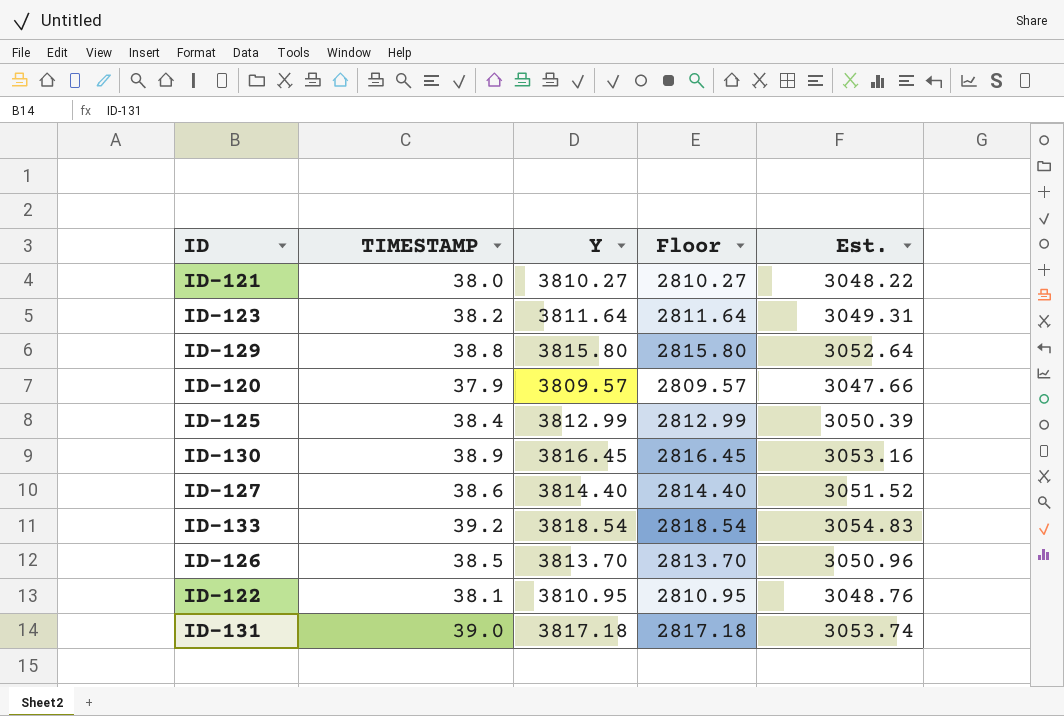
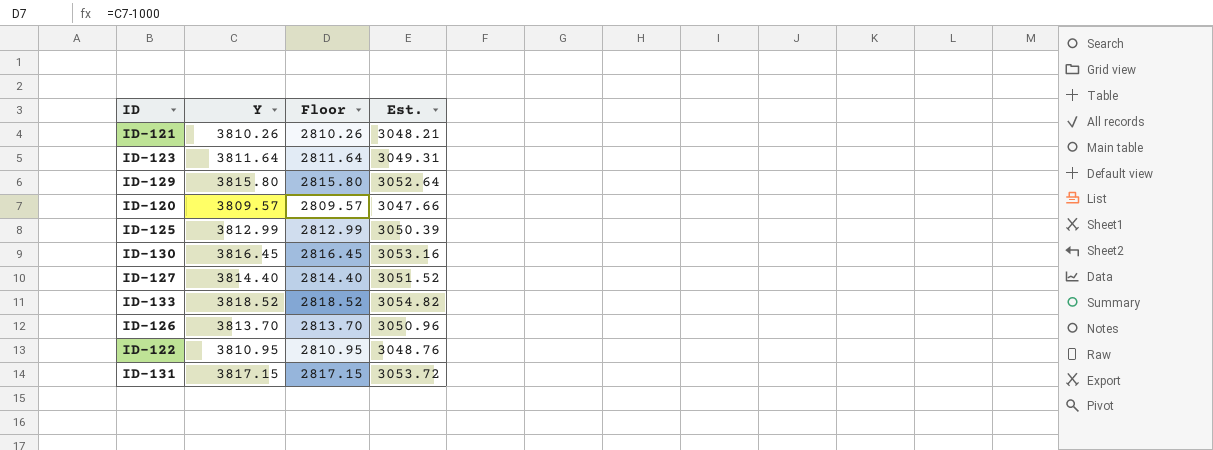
column TIMESTAMP | position: 2 -> none
ID-121 | Y: 3810.27 -> 3810.26
ID-121 | Floor: 2810.27 -> 2810.26
ID-121 | Est.: 3048.22 -> 3048.21
ID-133 | Y: 3818.54 -> 3818.52
ID-133 | Floor: 2818.54 -> 2818.52
ID-133 | Est.: 3054.83 -> 3054.82
ID-131 | Y: 3817.18 -> 3817.15
ID-131 | Floor: 2817.18 -> 2817.15
ID-131 | Est.: 3053.74 -> 3053.72

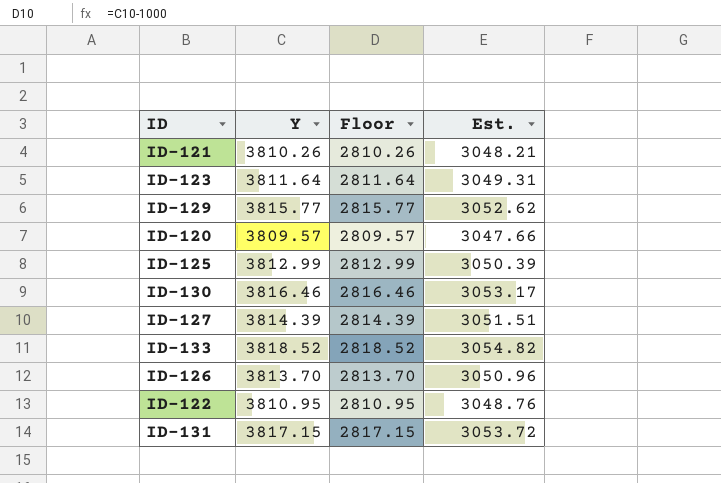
ID-129 | Y: 3815.80 -> 3815.77
ID-129 | Floor: 2815.80 -> 2815.77
ID-129 | Est.: 3052.64 -> 3052.62
ID-130 | Y: 3816.45 -> 3816.46
ID-130 | Floor: 2816.45 -> 2816.46
ID-130 | Est.: 3053.16 -> 3053.17
ID-127 | Y: 3814.40 -> 3814.39
ID-127 | Floor: 2814.40 -> 2814.39
ID-127 | Est.: 3051.52 -> 3051.51

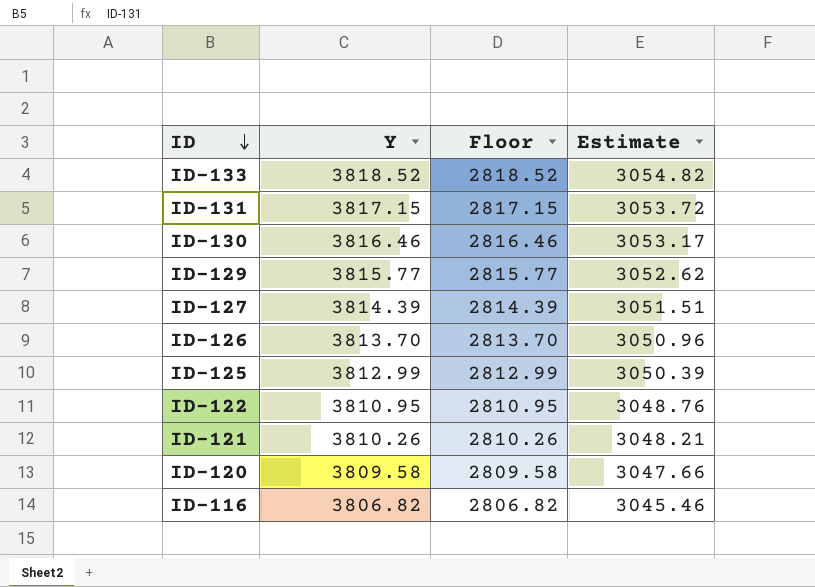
row order: none -> ID descending
column name: Est. -> Estimate
row ID-123: 3811.64 | 2811.64 | 3049.31 -> none
ID-120 | Y: 3809.57 -> 3809.58
ID-120 | Floor: 2809.57 -> 2809.58
row ID-116: none -> 3806.82 | 2806.82 | 3045.46

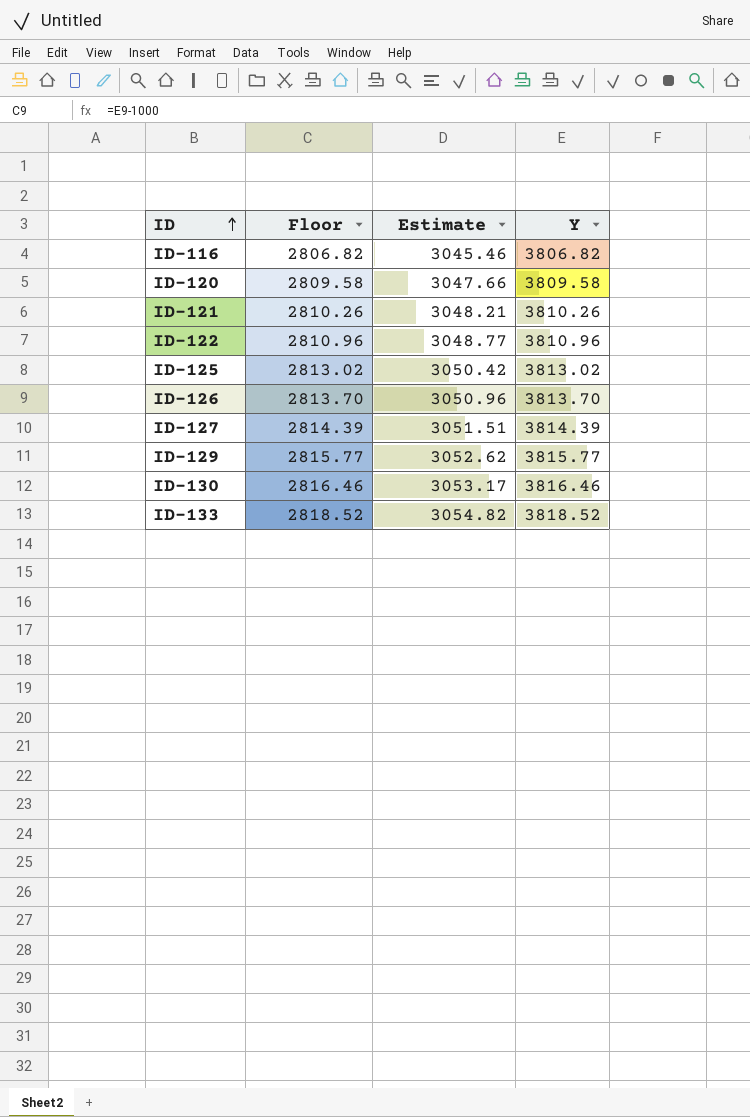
row order: ID descending -> ID ascending
column Y | position: 2 -> 4
row ID-131: 3817.15 | 2817.15 | 3053.72 -> none
ID-122 | Floor: 2810.95 -> 2810.96
ID-122 | Estimate: 3048.76 -> 3048.77
ID-122 | Y: 3810.95 -> 3810.96
ID-125 | Floor: 2812.99 -> 2813.02
ID-125 | Estimate: 3050.39 -> 3050.42
ID-125 | Y: 3812.99 -> 3813.02

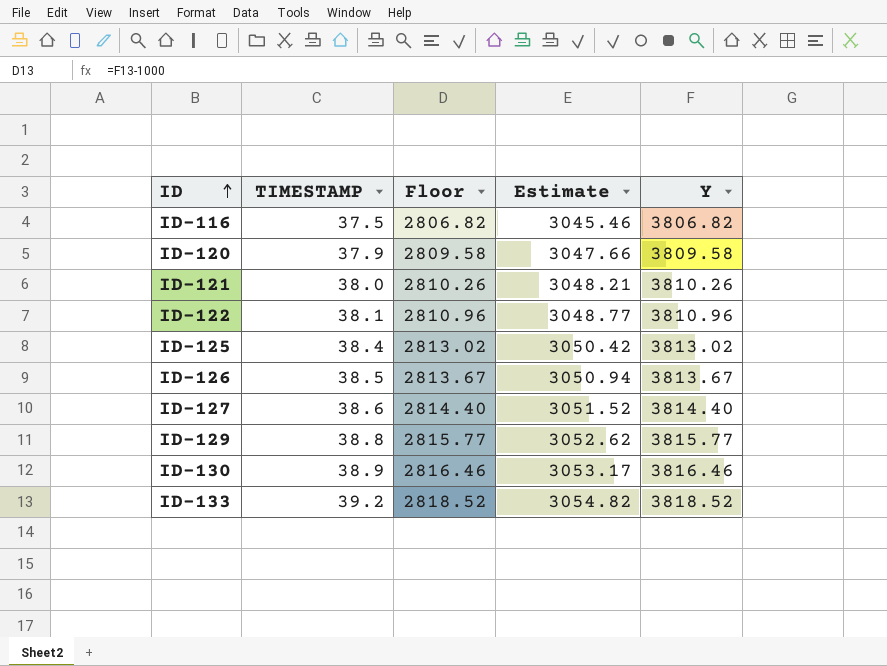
column TIMESTAMP | position: none -> 2
ID-126 | Floor: 2813.70 -> 2813.67
ID-126 | Estimate: 3050.96 -> 3050.94
ID-126 | Y: 3813.70 -> 3813.67
ID-127 | Floor: 2814.39 -> 2814.40
ID-127 | Estimate: 3051.51 -> 3051.52
ID-127 | Y: 3814.39 -> 3814.40

